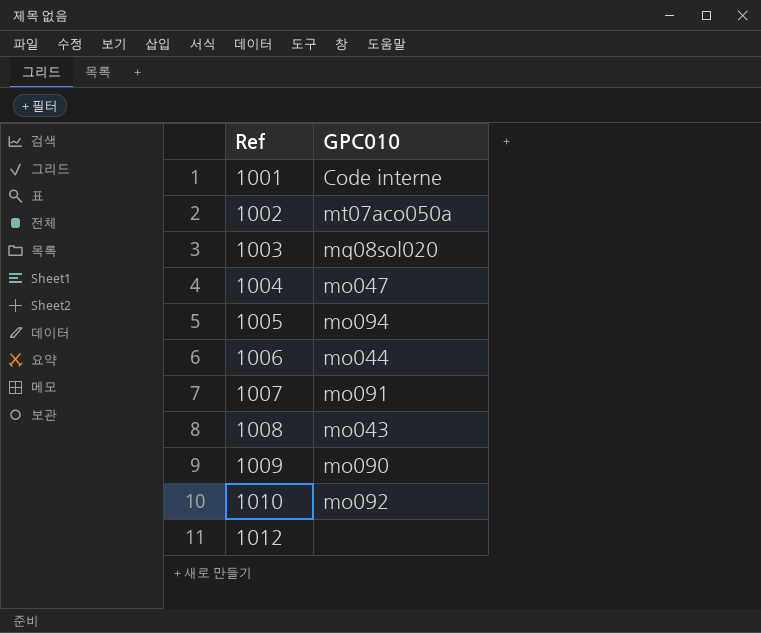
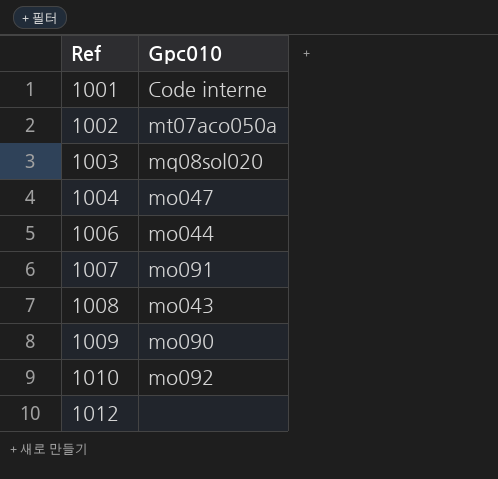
column name: GPC010 -> Gpc010
row 1005: mo094 -> none

